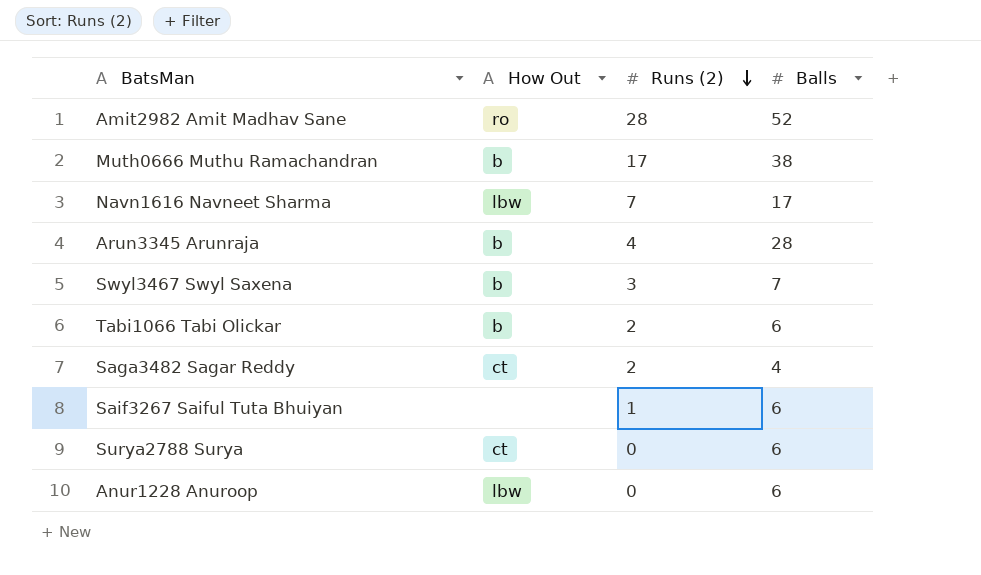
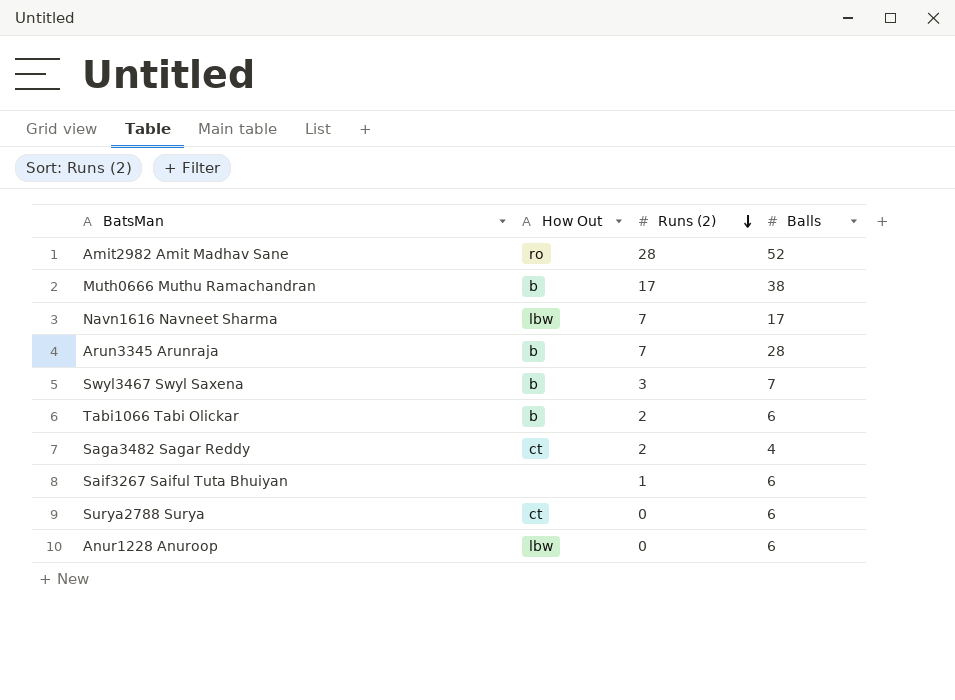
Arun3345 Arunraja | Runs (2): 4 -> 7

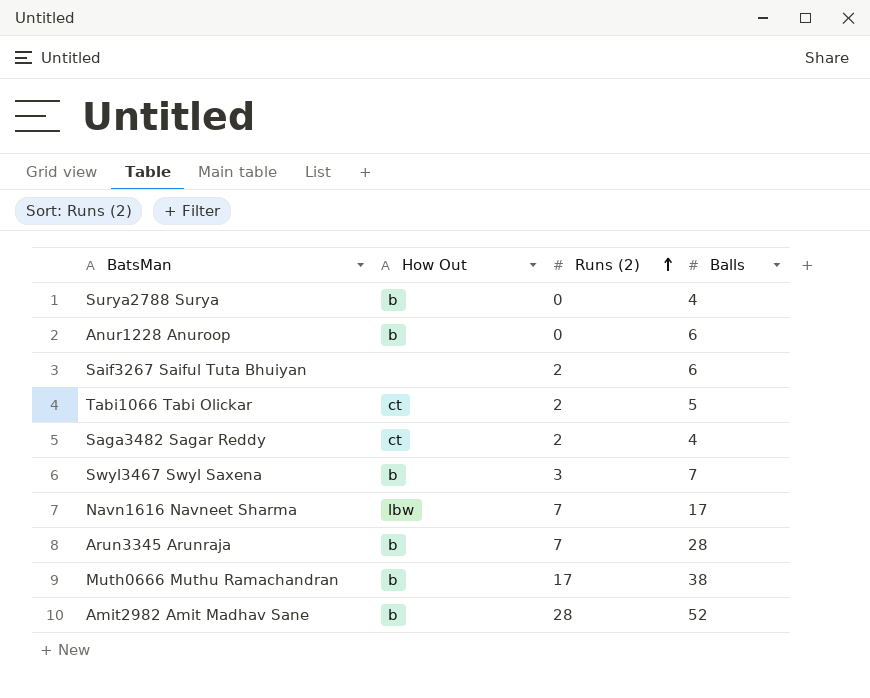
row order: Runs (2) descending -> Runs (2) ascending
Surya2788 Surya | How Out: ct -> b
Surya2788 Surya | Balls: 6 -> 4
Anur1228 Anuroop | How Out: lbw -> b
Saif3267 Saiful Tuta Bhuiyan | Runs (2): 1 -> 2
Tabi1066 Tabi Olickar | How Out: b -> ct
Tabi1066 Tabi Olickar | Balls: 6 -> 5
Amit2982 Amit Madhav Sane | How Out: ro -> b

